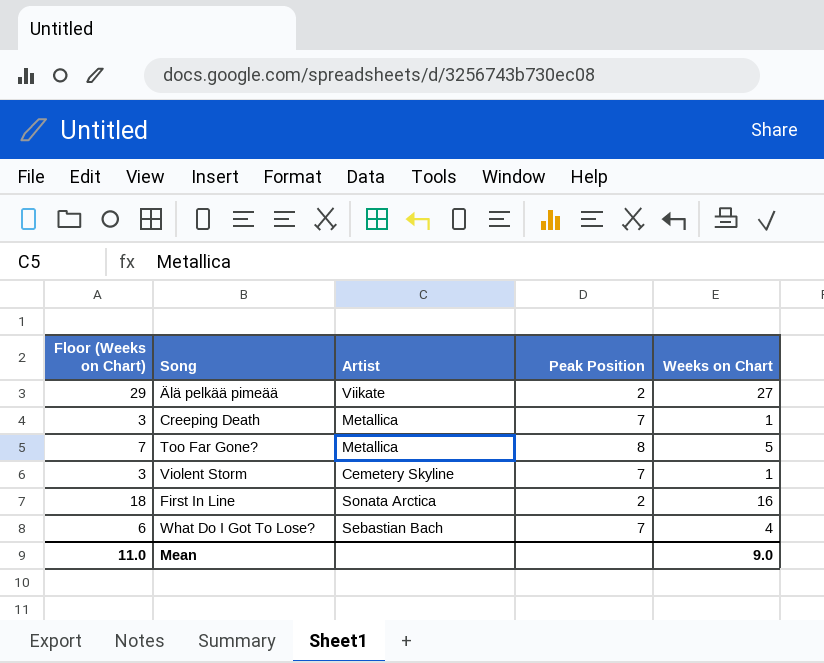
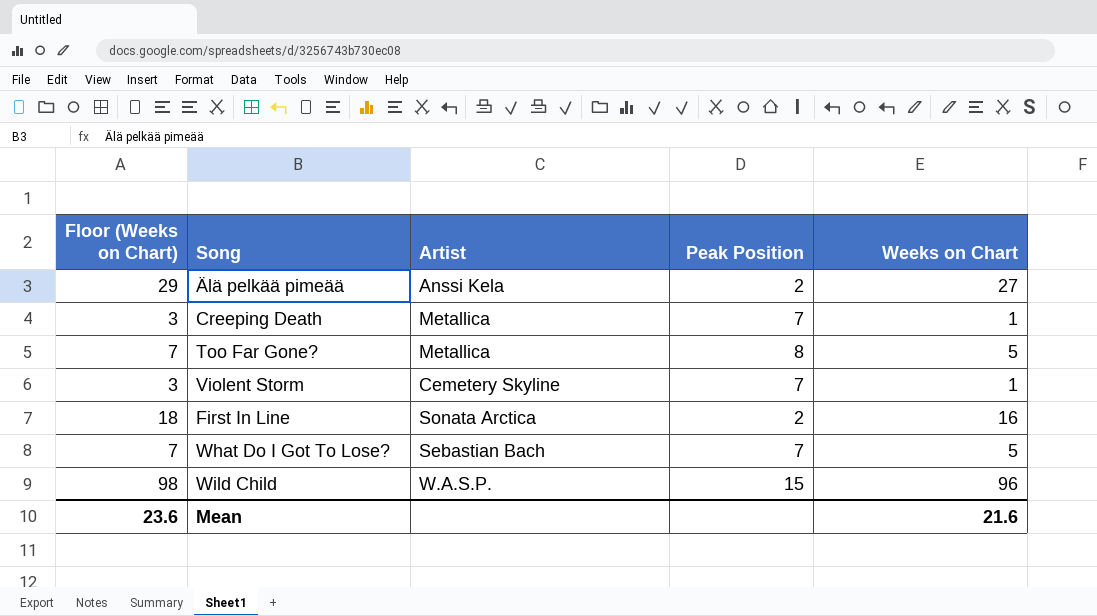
Älä pelkää pimeää | Artist: Viikate -> Anssi Kela
What Do I Got To Lose? | Floor (Weeks on Chart): 6 -> 7
What Do I Got To Lose? | Weeks on Chart: 4 -> 5
row Wild Child: none -> 98 | W.A.S.P. | 15 | 96
Mean | Floor (Weeks on Chart): 11.0 -> 23.6
Mean | Weeks on Chart: 9.0 -> 21.6

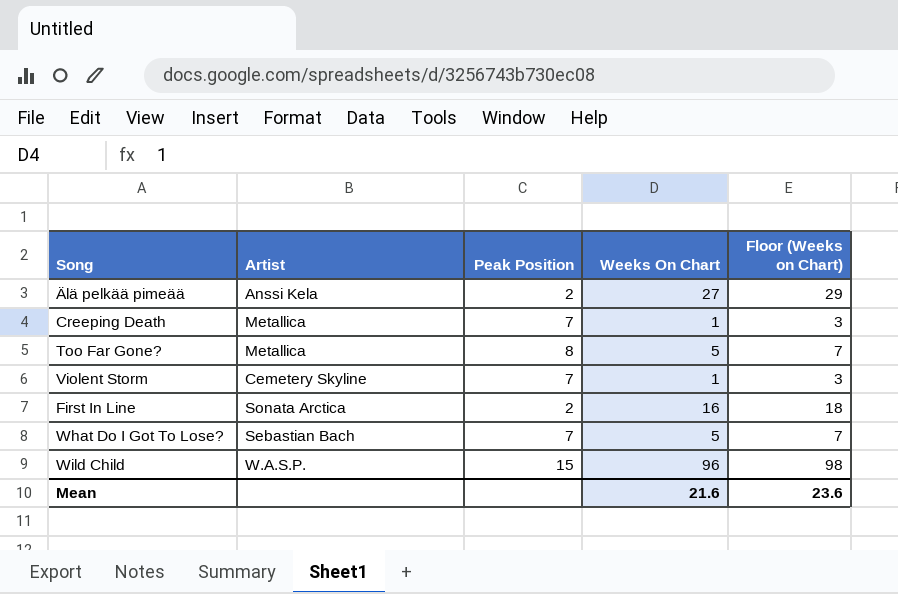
column name: Weeks on Chart -> Weeks On Chart
column Floor (Weeks on Chart) | position: 1 -> 5

